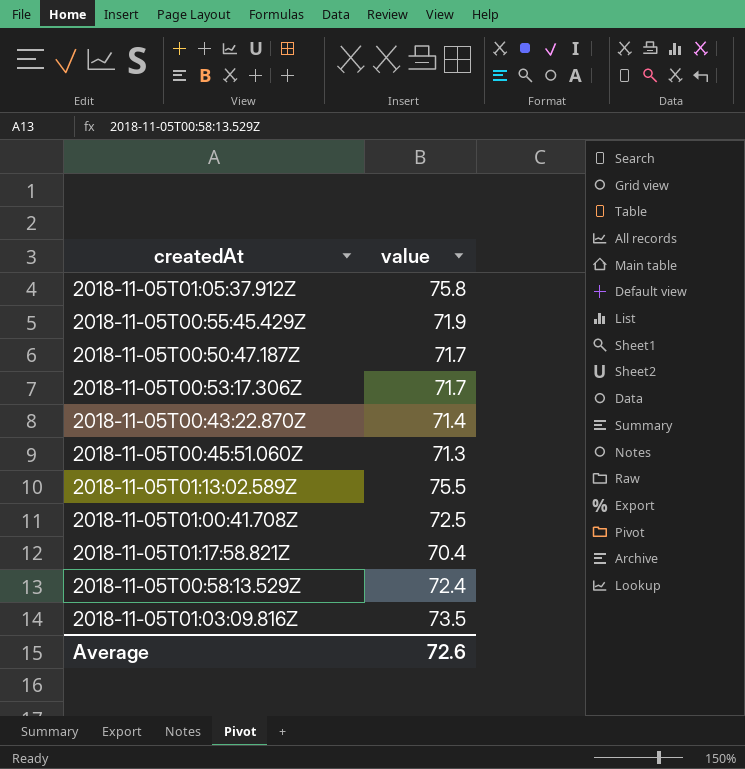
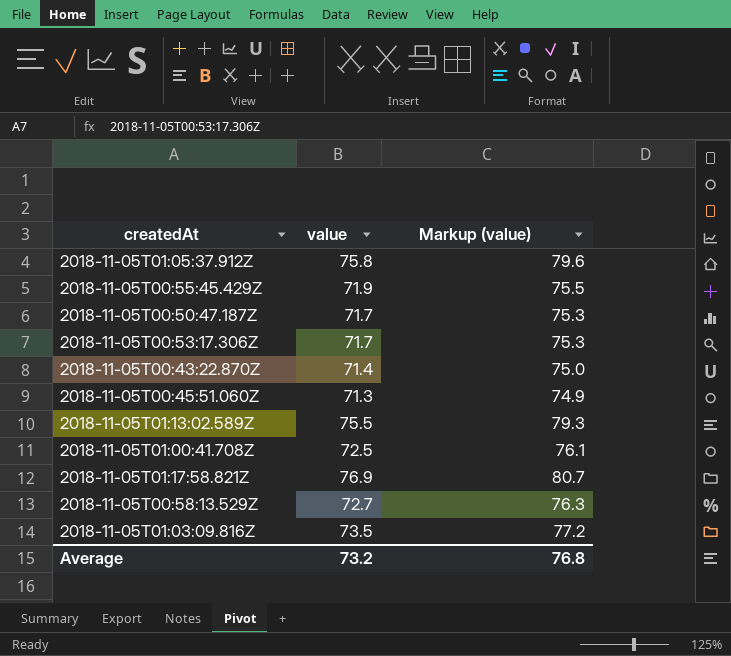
column Markup (value) | formula: none -> [value] * 1.05
2018-11-05T01:17:58.821Z | value: 70.4 -> 76.9
2018-11-05T00:58:13.529Z | value: 72.4 -> 72.7
Average | value: 72.6 -> 73.2

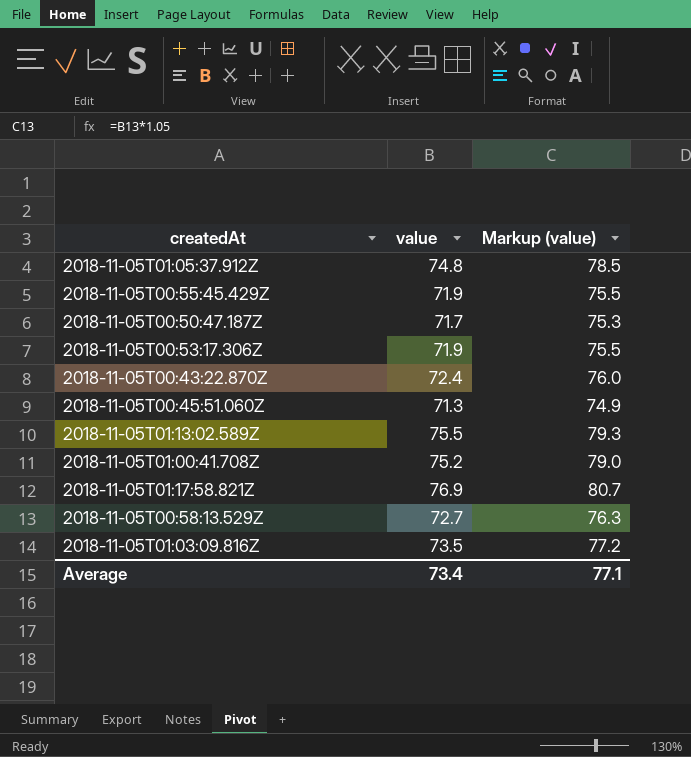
2018-11-05T01:05:37.912Z | value: 75.8 -> 74.8
2018-11-05T01:05:37.912Z | Markup (value): 79.6 -> 78.5
2018-11-05T00:53:17.306Z | value: 71.7 -> 71.9
2018-11-05T00:53:17.306Z | Markup (value): 75.3 -> 75.5
2018-11-05T00:43:22.870Z | value: 71.4 -> 72.4
2018-11-05T00:43:22.870Z | Markup (value): 75.0 -> 76.0
2018-11-05T01:00:41.708Z | value: 72.5 -> 75.2
2018-11-05T01:00:41.708Z | Markup (value): 76.1 -> 79.0
Average | value: 73.2 -> 73.4
Average | Markup (value): 76.8 -> 77.1

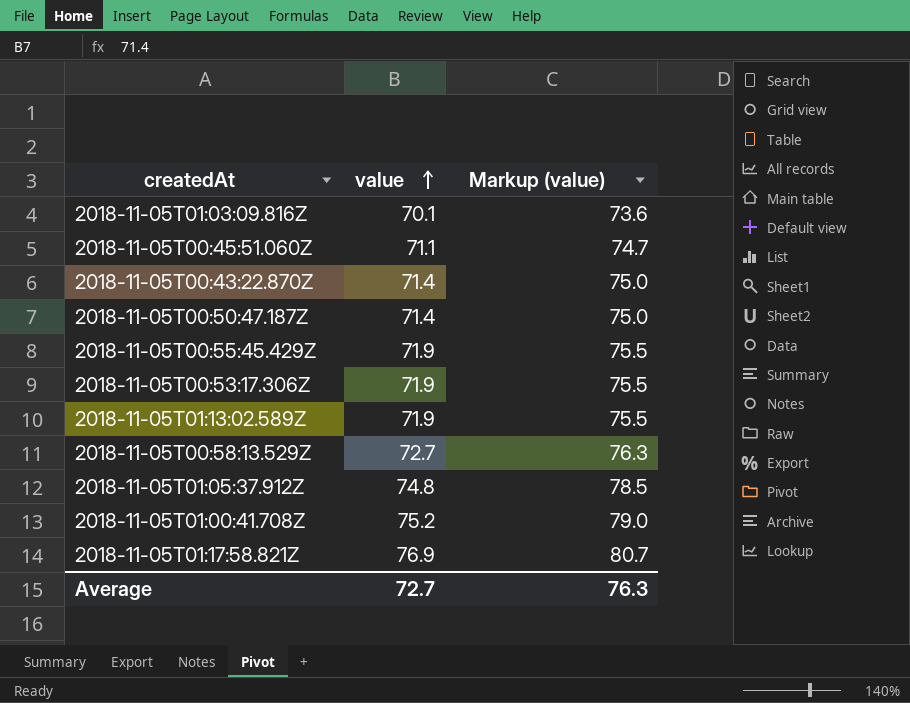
row order: none -> value ascending
2018-11-05T01:03:09.816Z | value: 73.5 -> 70.1
2018-11-05T01:03:09.816Z | Markup (value): 77.2 -> 73.6
2018-11-05T00:45:51.060Z | value: 71.3 -> 71.1
2018-11-05T00:45:51.060Z | Markup (value): 74.9 -> 74.7
2018-11-05T00:43:22.870Z | value: 72.4 -> 71.4
2018-11-05T00:43:22.870Z | Markup (value): 76.0 -> 75.0
2018-11-05T00:50:47.187Z | value: 71.7 -> 71.4
2018-11-05T00:50:47.187Z | Markup (value): 75.3 -> 75.0
2018-11-05T01:13:02.589Z | value: 75.5 -> 71.9
2018-11-05T01:13:02.589Z | Markup (value): 79.3 -> 75.5
Average | value: 73.4 -> 72.7
Average | Markup (value): 77.1 -> 76.3

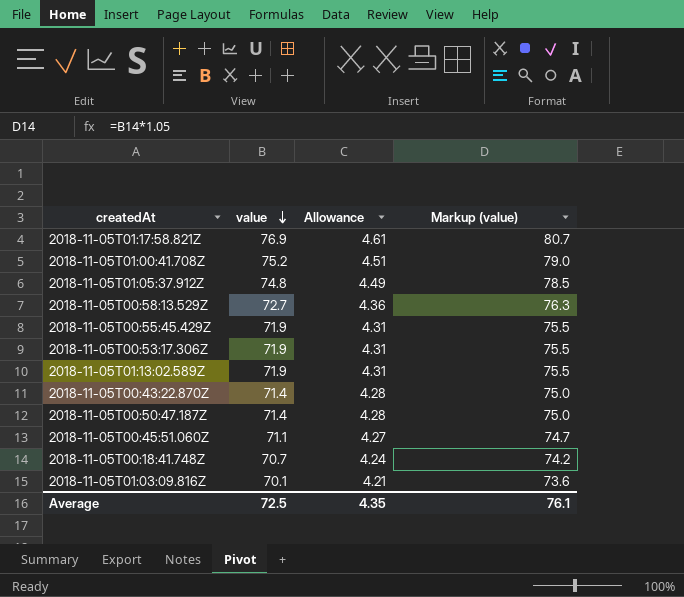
row order: value ascending -> value descending
column Allowance | formula: none -> [value] * 0.06
row 2018-11-05T00:18:41.748Z: none -> 70.7 | 4.24 | 74.2
Average | value: 72.7 -> 72.5
Average | Markup (value): 76.3 -> 76.1

